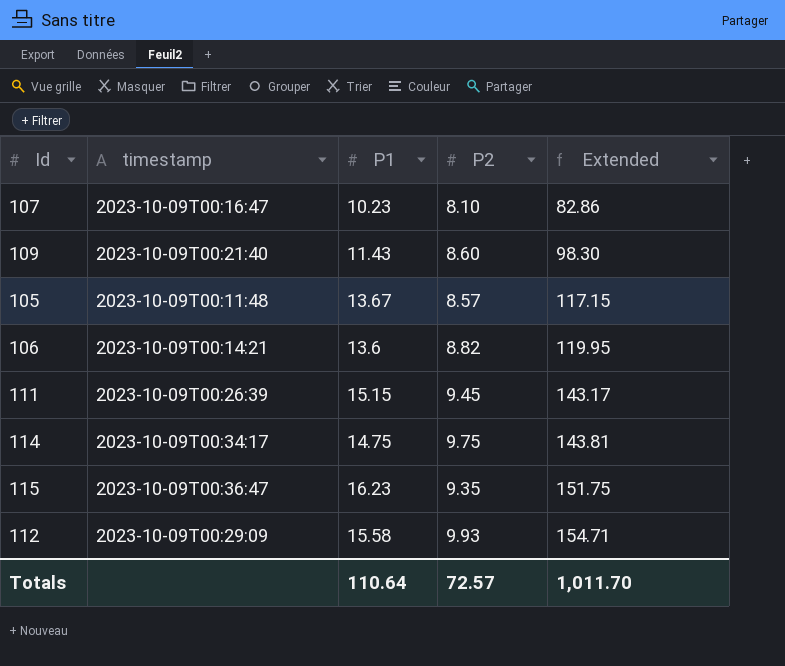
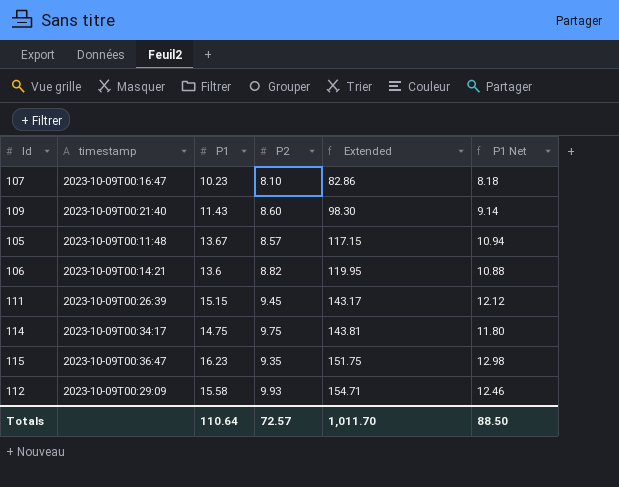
column P1 Net | formula: none -> [P1] * 0.8

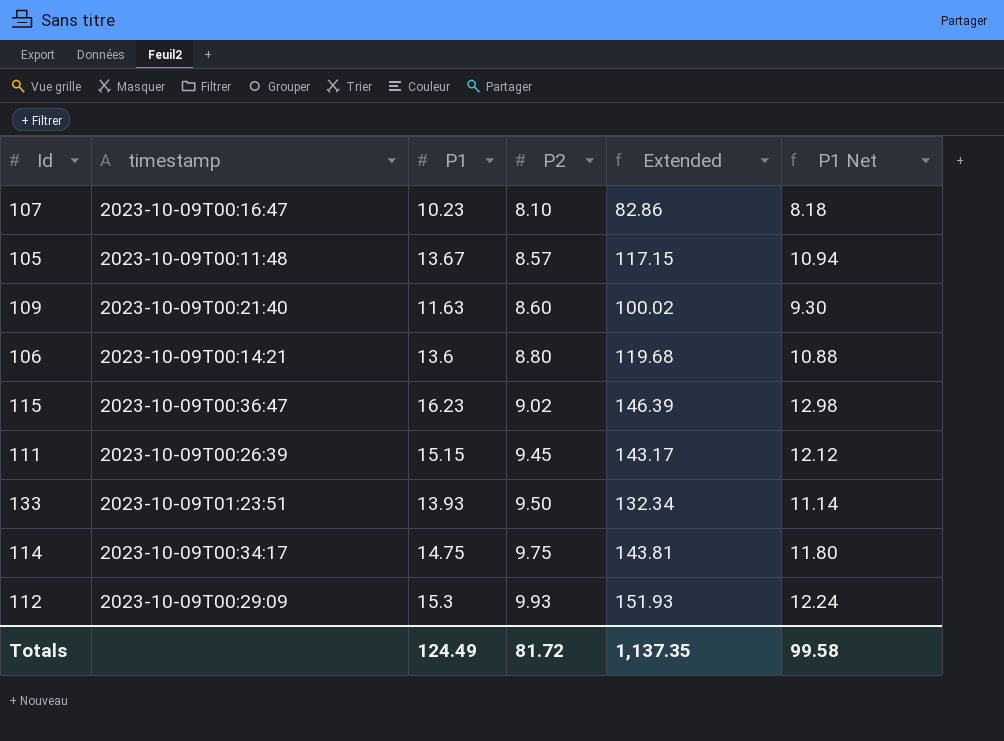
row order: Extended ascending -> P2 ascending
109 | P1: 11.43 -> 11.63
109 | Extended: 98.30 -> 100.02
109 | P1 Net: 9.14 -> 9.30
106 | P2: 8.82 -> 8.80
106 | Extended: 119.95 -> 119.68
115 | P2: 9.35 -> 9.02
115 | Extended: 151.75 -> 146.39
row 133: none -> 2023-10-09T01:23:51 | 13.93 | 9.50 | 132.34 | 11.14
112 | P1: 15.58 -> 15.3
112 | Extended: 154.71 -> 151.93
112 | P1 Net: 12.46 -> 12.24
Totals | P1: 110.64 -> 124.49
Totals | P2: 72.57 -> 81.72
Totals | Extended: 1,011.70 -> 1,137.35
Totals | P1 Net: 88.50 -> 99.58

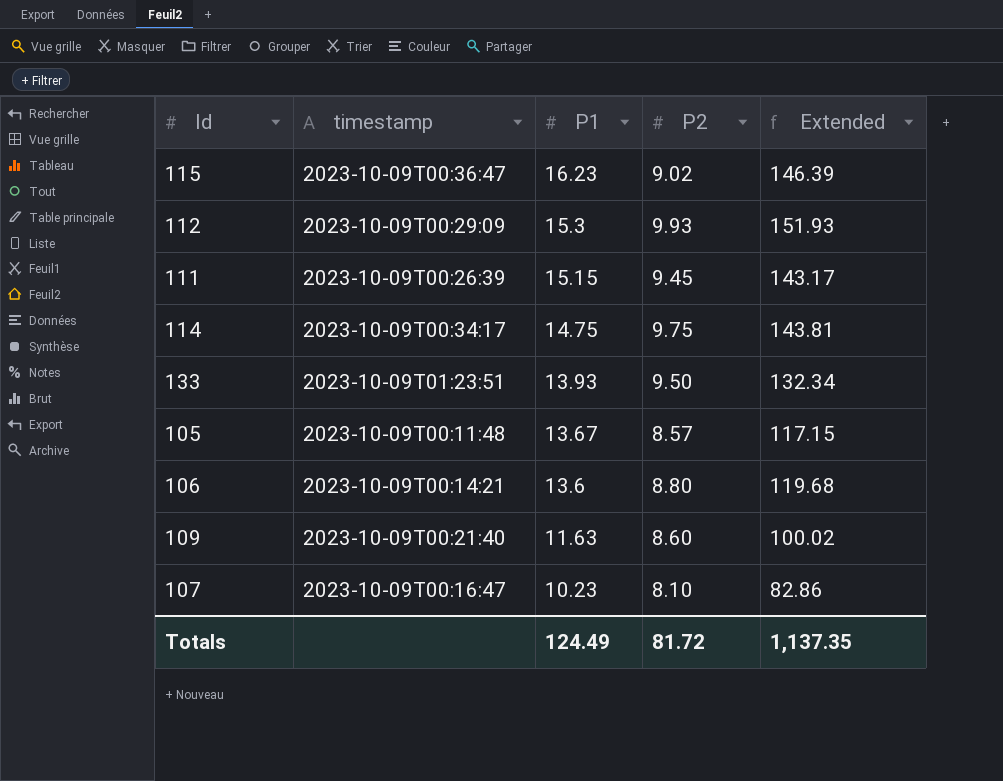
row order: P2 ascending -> P1 descending
column P1 Net | formula: [P1] * 0.8 -> none

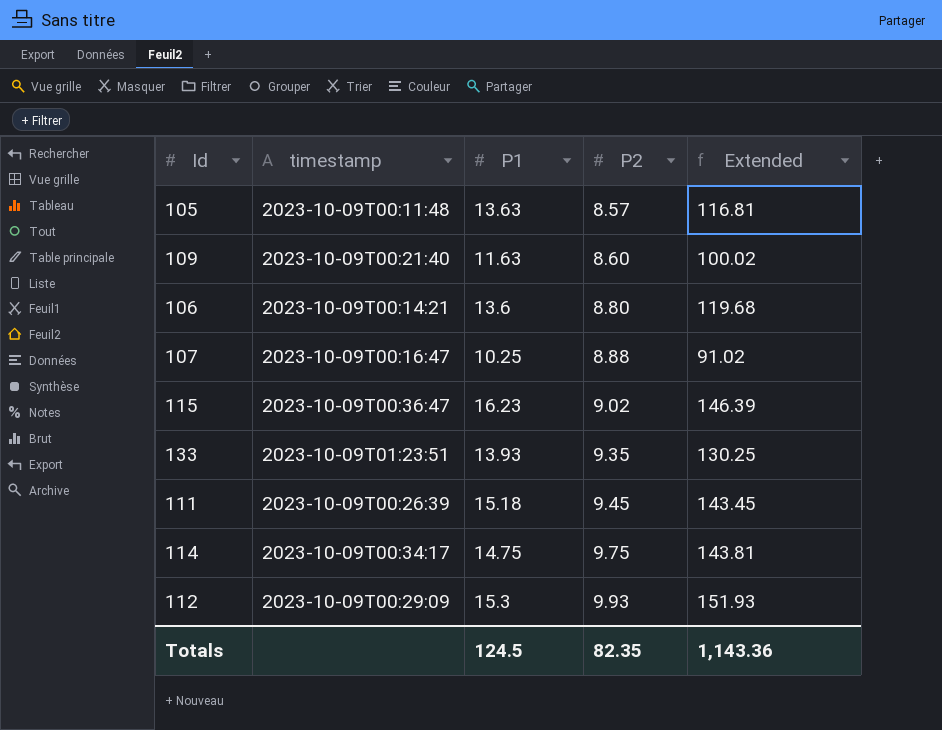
row order: P1 descending -> P2 ascending
105 | P1: 13.67 -> 13.63
105 | Extended: 117.15 -> 116.81
107 | P1: 10.23 -> 10.25
107 | P2: 8.10 -> 8.88
107 | Extended: 82.86 -> 91.02
133 | P2: 9.50 -> 9.35
133 | Extended: 132.34 -> 130.25
111 | P1: 15.15 -> 15.18
111 | Extended: 143.17 -> 143.45
Totals | P1: 124.49 -> 124.5
Totals | P2: 81.72 -> 82.35
Totals | Extended: 1,137.35 -> 1,143.36

